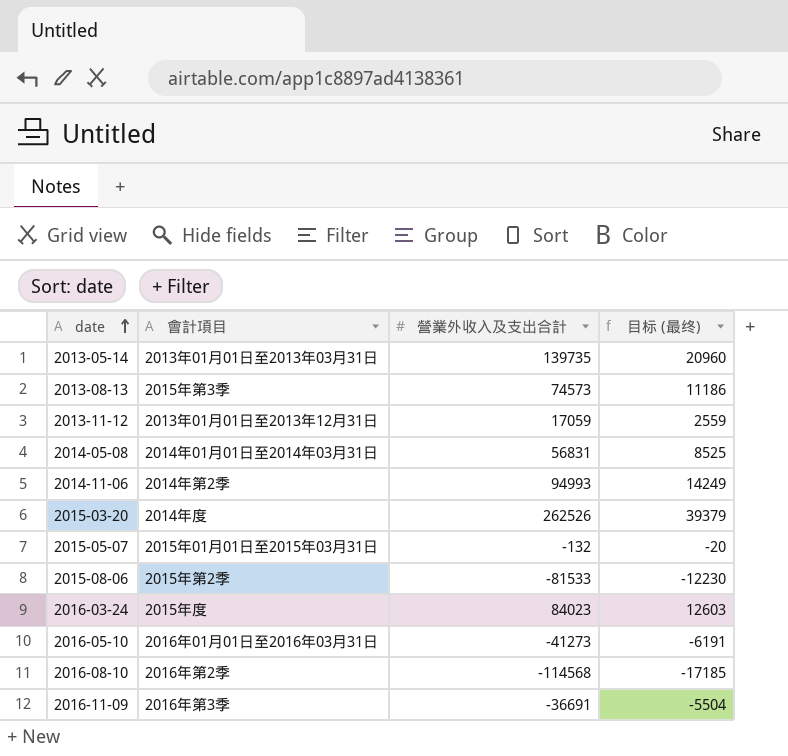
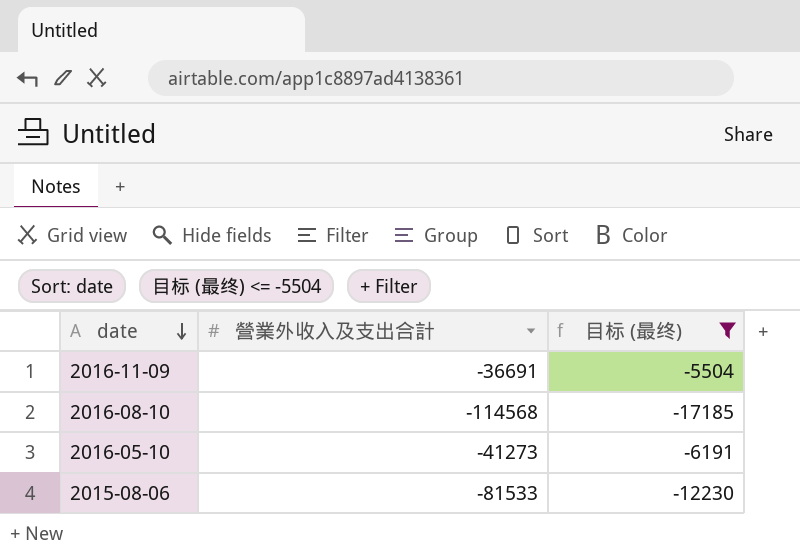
filter: none -> 目标 (最终) <= -5504
row order: date ascending -> date descending
column 會計項目 | position: 2 -> none

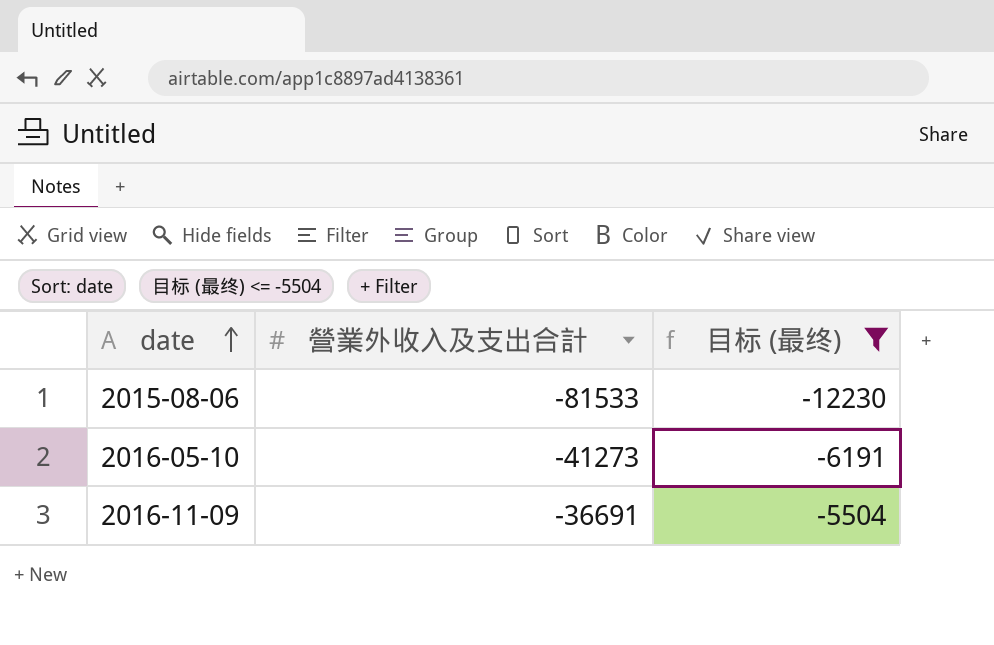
row order: date descending -> date ascending
row 2016-08-10: -114568 | -17185 -> none

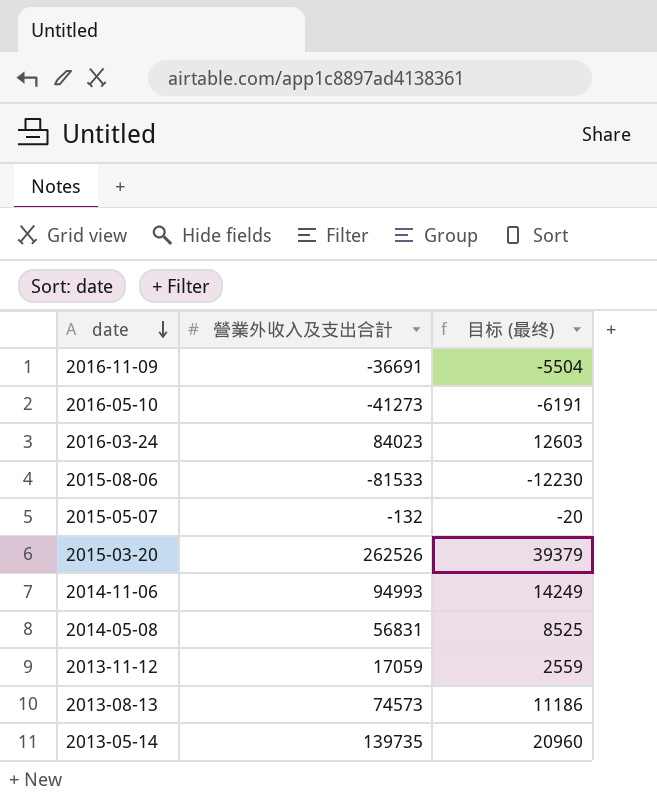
filter: 目标 (最终) <= -5504 -> none
row order: date ascending -> date descending

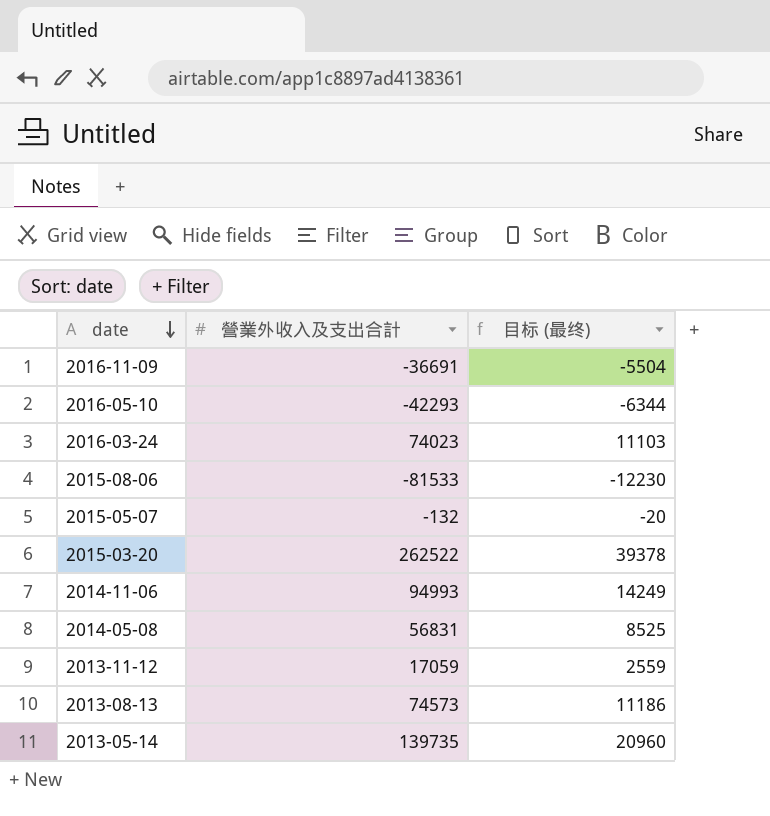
2016-05-10 | 營業外收入及支出合計: -41273 -> -42293
2016-05-10 | 目标 (最终): -6191 -> -6344
2016-03-24 | 營業外收入及支出合計: 84023 -> 74023
2016-03-24 | 目标 (最终): 12603 -> 11103
2015-03-20 | 營業外收入及支出合計: 262526 -> 262522
2015-03-20 | 目标 (最终): 39379 -> 39378

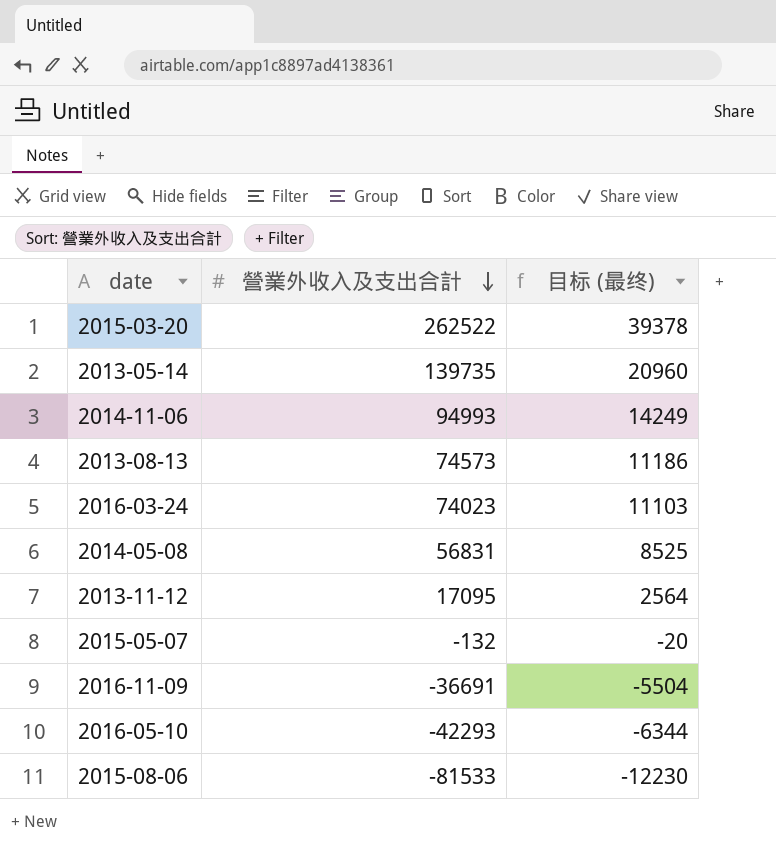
row order: date descending -> 營業外收入及支出合計 descending
2013-11-12 | 營業外收入及支出合計: 17059 -> 17095
2013-11-12 | 目标 (最终): 2559 -> 2564

